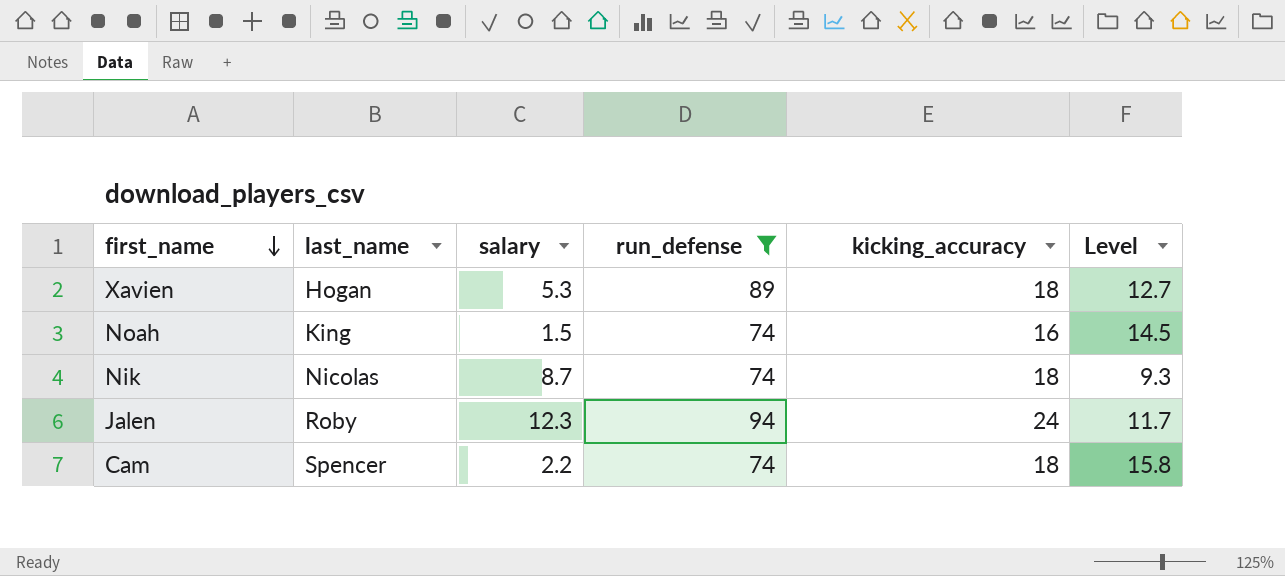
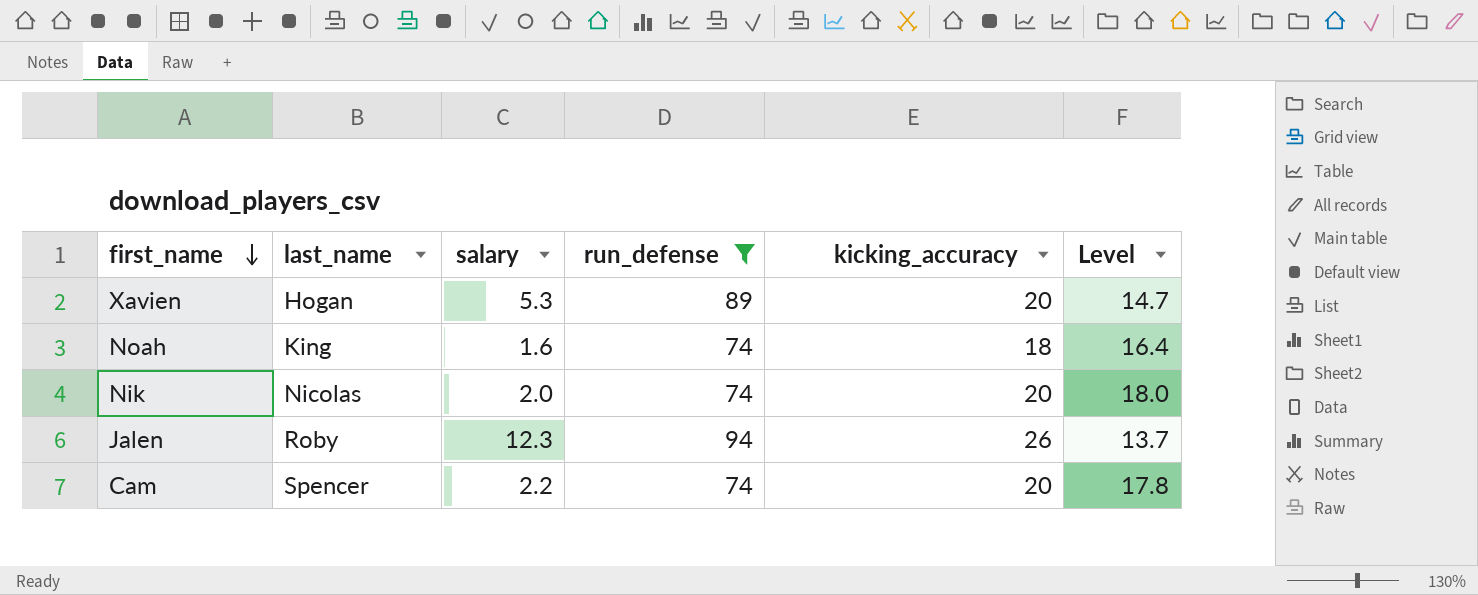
Xavien | kicking_accuracy: 18 -> 20
Xavien | Level: 12.7 -> 14.7
Noah | salary: 1.5 -> 1.6
Noah | kicking_accuracy: 16 -> 18
Noah | Level: 14.5 -> 16.4
Nik | salary: 8.7 -> 2.0
Nik | kicking_accuracy: 18 -> 20
Nik | Level: 9.3 -> 18.0
Jalen | kicking_accuracy: 24 -> 26
Jalen | Level: 11.7 -> 13.7
Cam | kicking_accuracy: 18 -> 20
Cam | Level: 15.8 -> 17.8

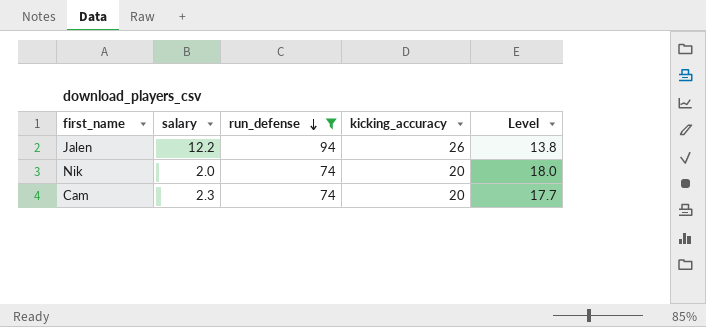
row order: first_name descending -> run_defense descending
column last_name | position: 2 -> none
row Xavien: Hogan | 5.3 | 89 | 20 | 14.7 -> none
row Noah: King | 1.6 | 74 | 18 | 16.4 -> none
Jalen | salary: 12.3 -> 12.2
Jalen | Level: 13.7 -> 13.8
Cam | salary: 2.2 -> 2.3
Cam | Level: 17.8 -> 17.7

